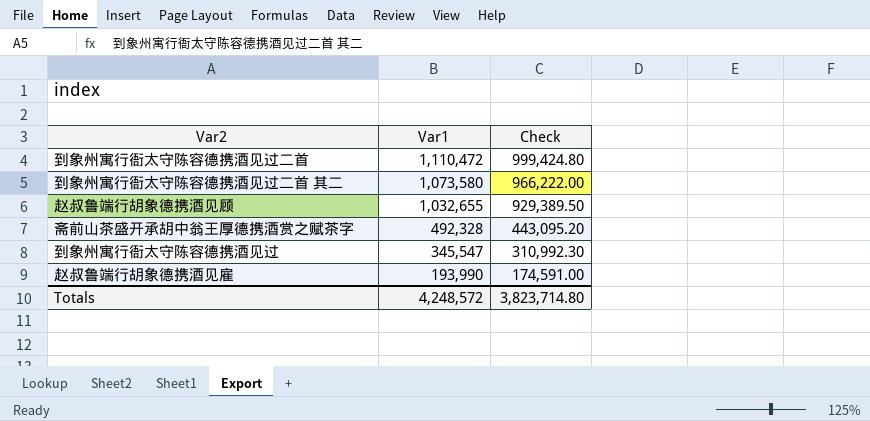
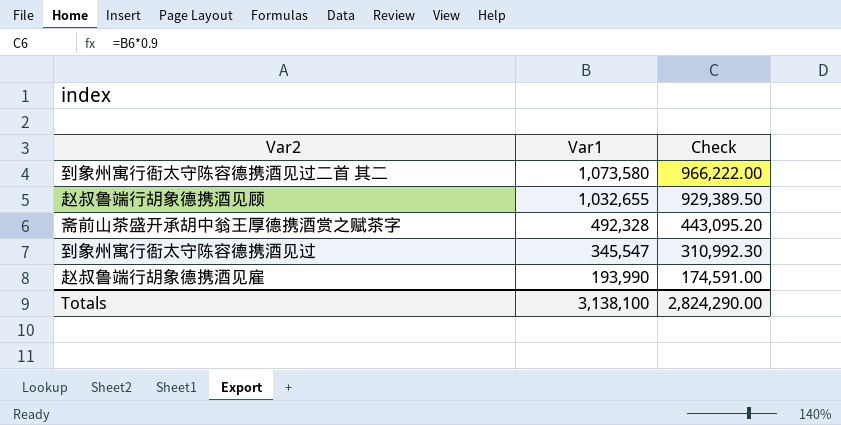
row 到象州寓行衙太守陈容德携酒见过二首: 1,110,472 | 999,424.80 -> none
Totals | Var1: 4,248,572 -> 3,138,100
Totals | Check: 3,823,714.80 -> 2,824,290.00

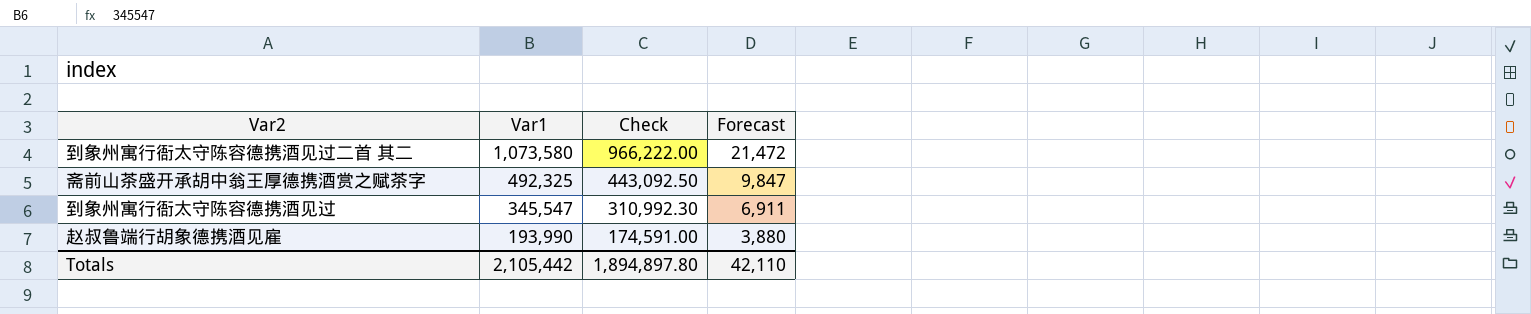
column Forecast | formula: none -> [Var1] * 0.02
row 赵叔鲁端行胡象德携酒见顾: 1,032,655 | 929,389.50 -> none
斋前山茶盛开承胡中翁王厚德携酒赏之赋茶字 | Var1: 492,328 -> 492,325
斋前山茶盛开承胡中翁王厚德携酒赏之赋茶字 | Check: 443,095.20 -> 443,092.50
Totals | Var1: 3,138,100 -> 2,105,442
Totals | Check: 2,824,290.00 -> 1,894,897.80

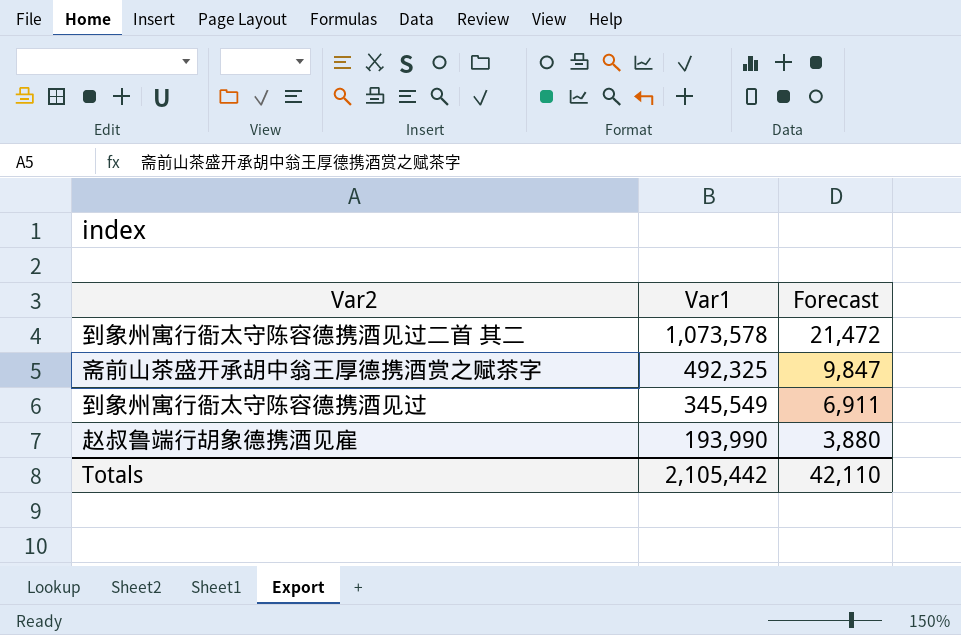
column Check | formula: [Var1] * 0.9 -> none
到象州寓行衙太守陈容德携酒见过二首 其二 | Var1: 1,073,580 -> 1,073,578
到象州寓行衙太守陈容德携酒见过 | Var1: 345,547 -> 345,549

